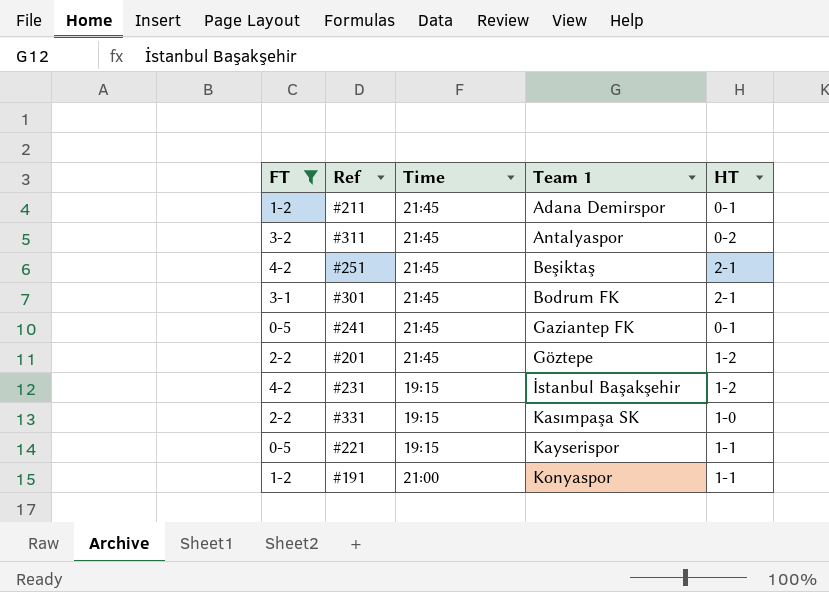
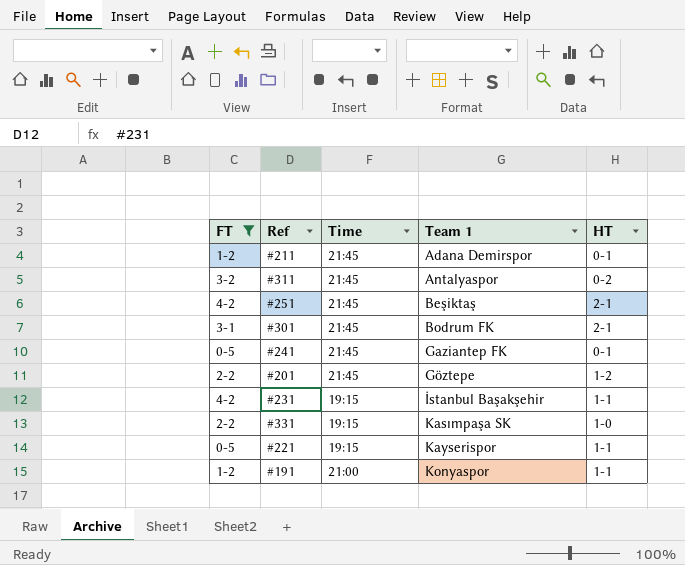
#231 | HT: 1-2 -> 1-1

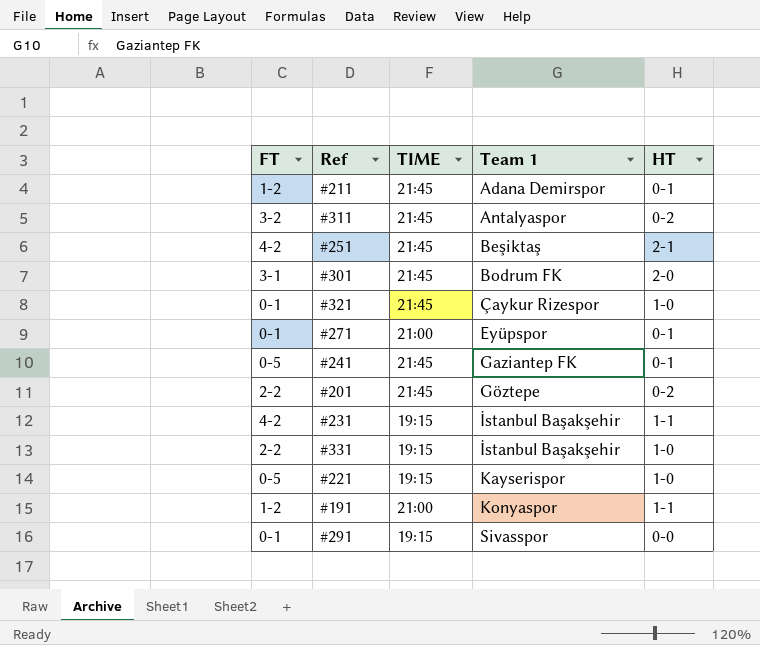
filter: FT != 0-1 -> none
column name: Time -> TIME
#301 | HT: 2-1 -> 2-0
#201 | HT: 1-2 -> 0-2
#331 | Team 1: Kasımpaşa SK -> İstanbul Başakşehir
#221 | HT: 1-1 -> 1-0

